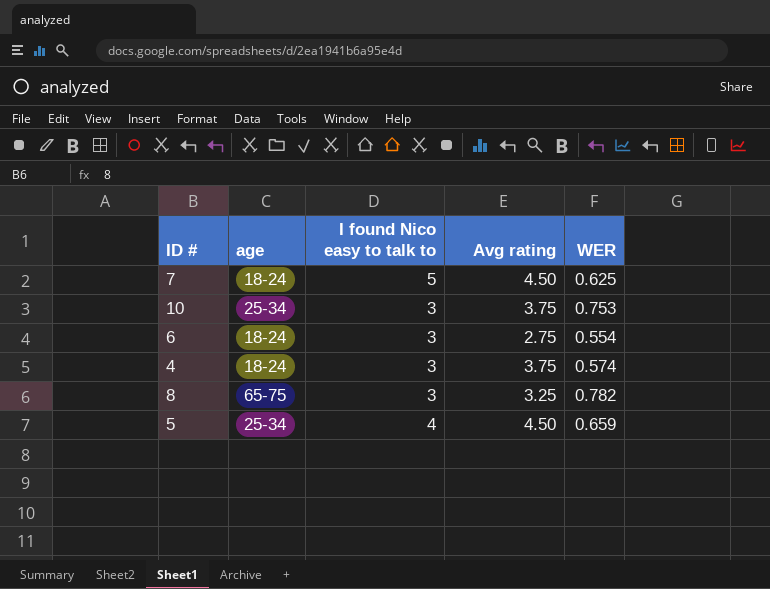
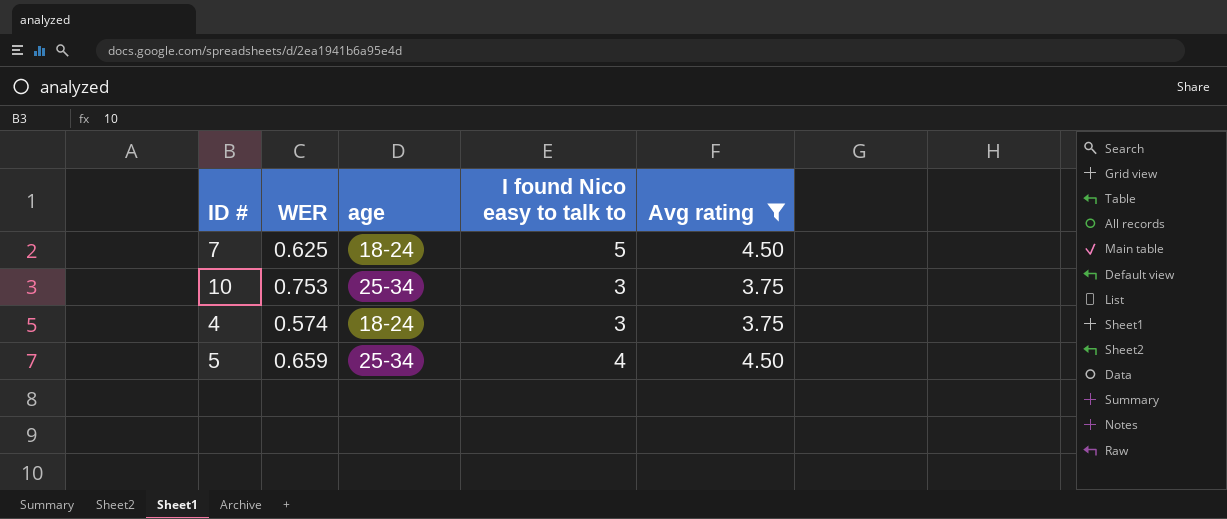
filter: none -> Avg rating >= 3.75
column WER | position: 5 -> 2

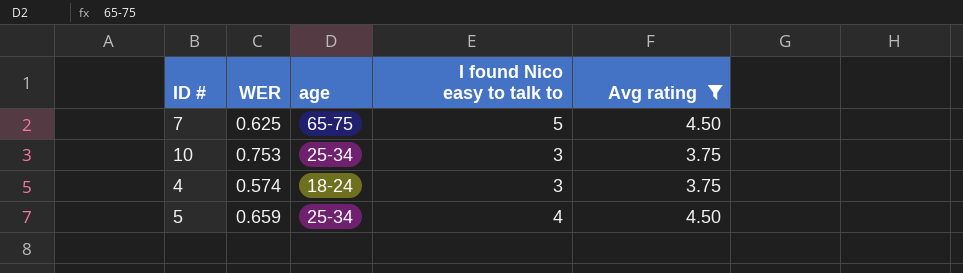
7 | age: 18-24 -> 65-75

